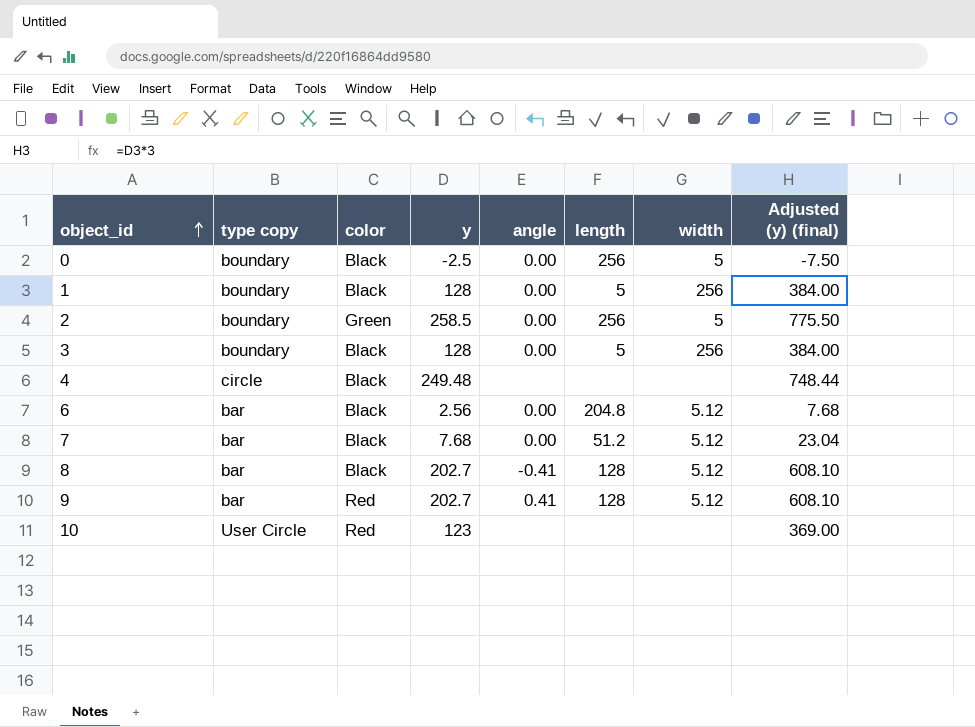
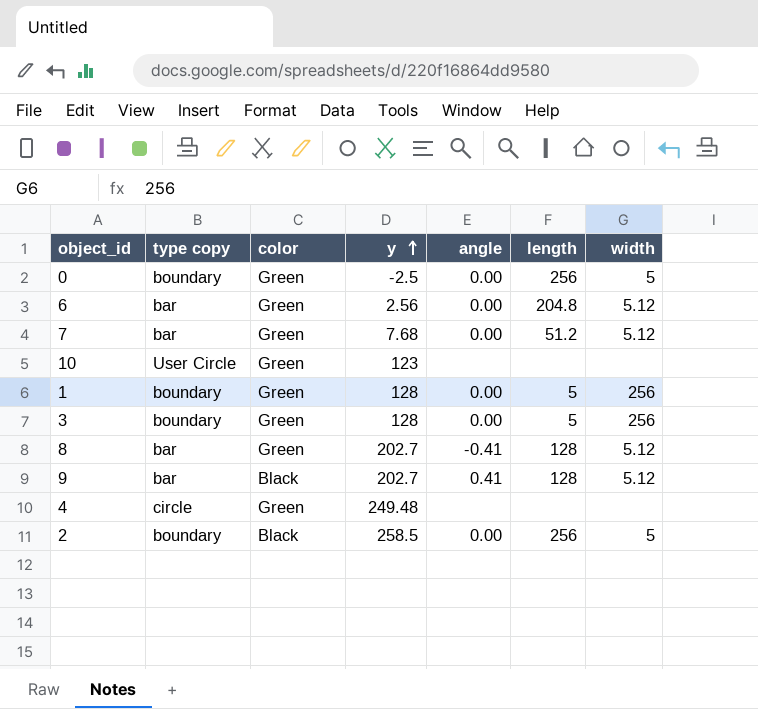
row order: object_id ascending -> y ascending
column Adjusted (y) (final) | formula: [y] * 3 -> none
0 | color: Black -> Green
6 | color: Black -> Green
7 | color: Black -> Green
10 | color: Red -> Green
1 | color: Black -> Green
3 | color: Black -> Green
8 | color: Black -> Green
9 | color: Red -> Black
4 | color: Black -> Green
2 | color: Green -> Black

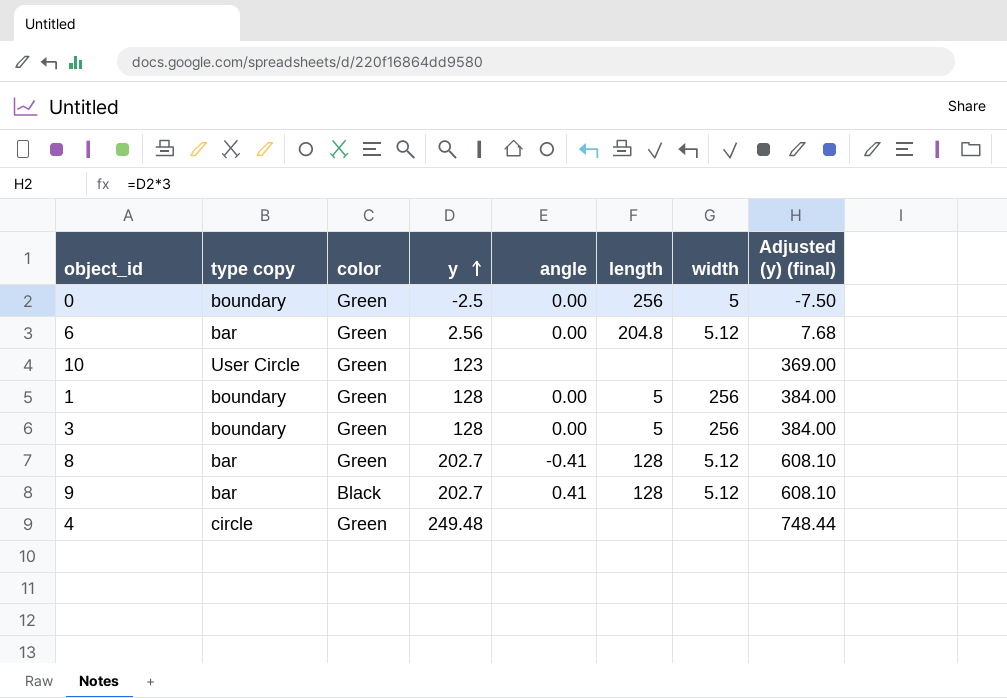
column Adjusted (y) (final) | formula: none -> [y] * 3
row 7: bar | Green | 7.68 | 0.00 | 51.2 | 5.12 -> none
row 2: boundary | Black | 258.5 | 0.00 | 256 | 5 -> none

